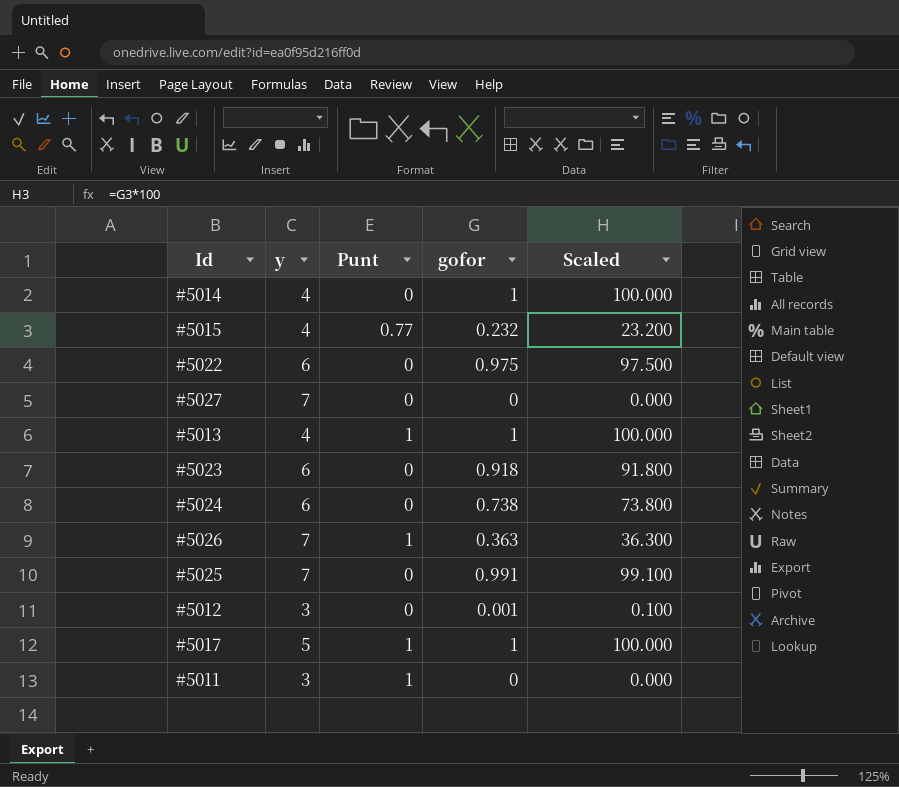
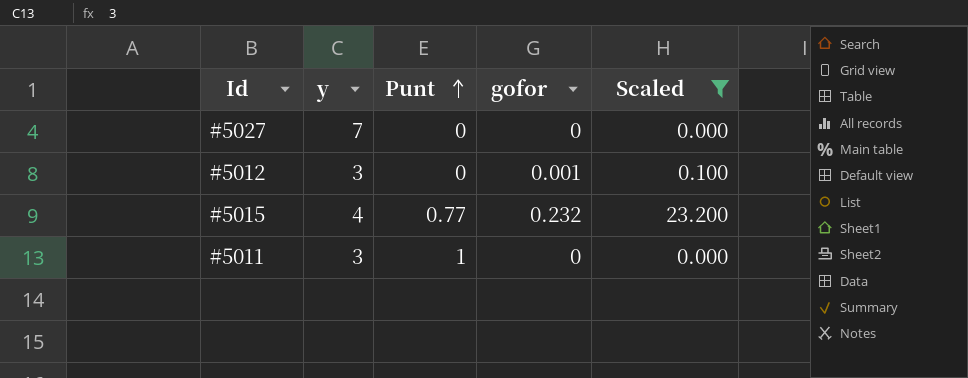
filter: none -> Scaled <= 23.200
row order: none -> Punt ascending

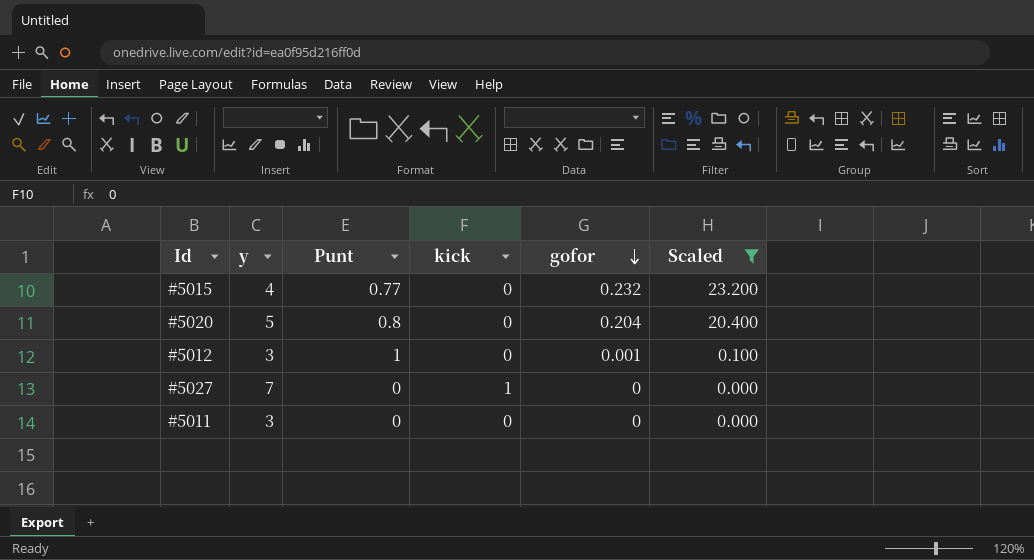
row order: Punt ascending -> gofor descending
column kick | position: none -> 4
row #5020: none -> 5 | 0.8 | 0 | 0.204 | 20.400
#5012 | Punt: 0 -> 1
#5011 | Punt: 1 -> 0

